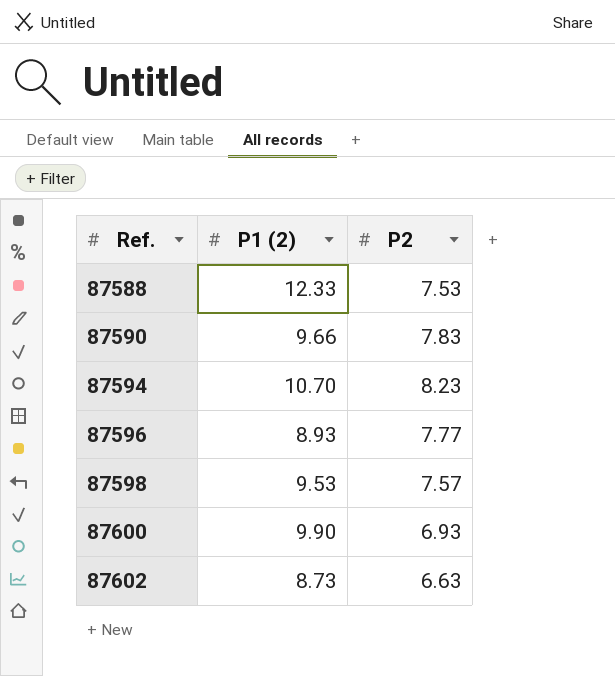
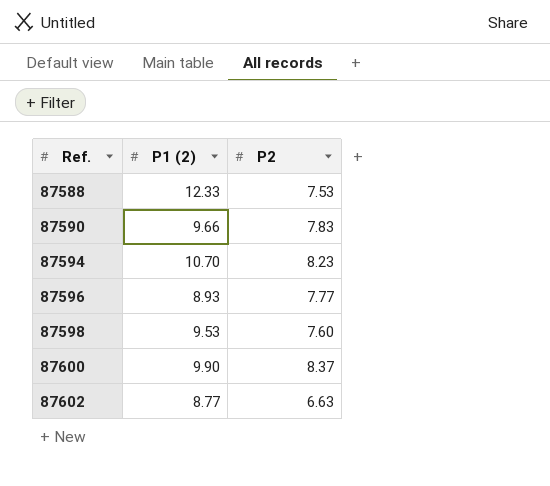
87598 | P2: 7.57 -> 7.60
87600 | P2: 6.93 -> 8.37
87602 | P1 (2): 8.73 -> 8.77

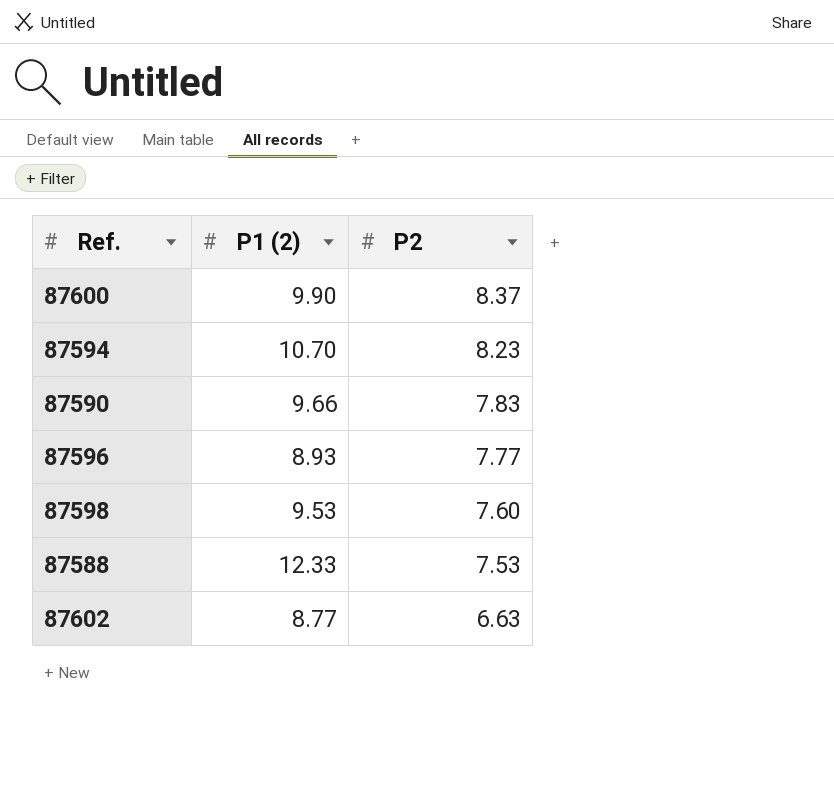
row order: Ref. ascending -> P2 descending

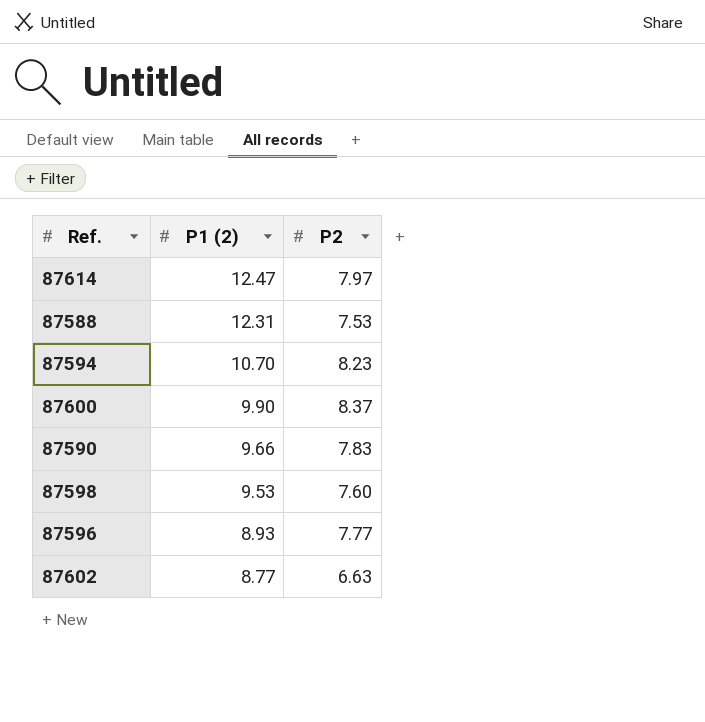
row order: P2 descending -> P1 (2) descending
row 87614: none -> 12.47 | 7.97
87588 | P1 (2): 12.33 -> 12.31

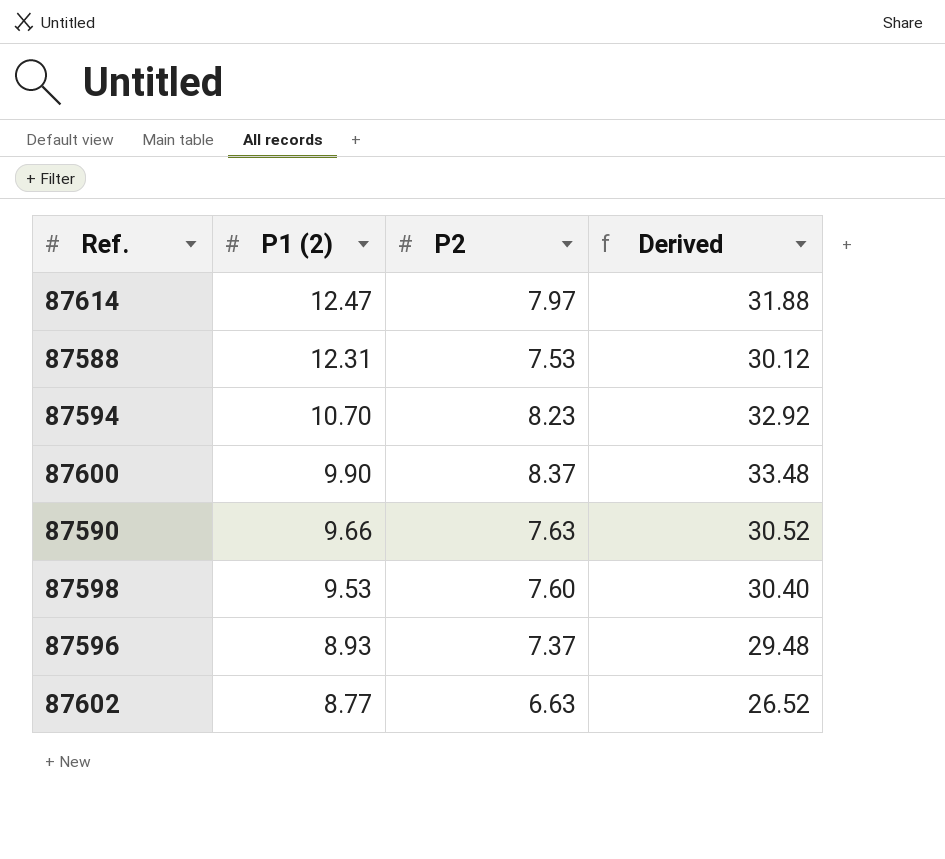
column Derived | formula: none -> [P2] * 4
87590 | P2: 7.83 -> 7.63
87596 | P2: 7.77 -> 7.37

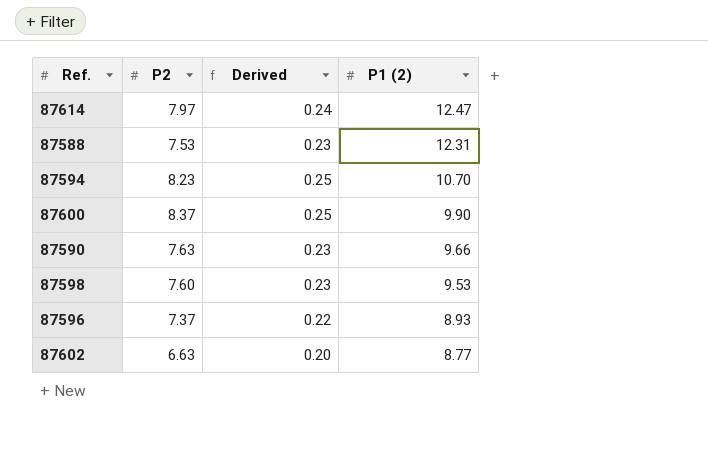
column Derived | formula: [P2] * 4 -> [P2] * 0.03
column P1 (2) | position: 2 -> 4

